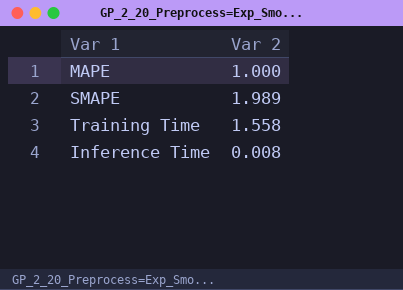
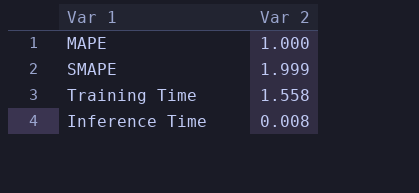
SMAPE | Var 2: 1.989 -> 1.999

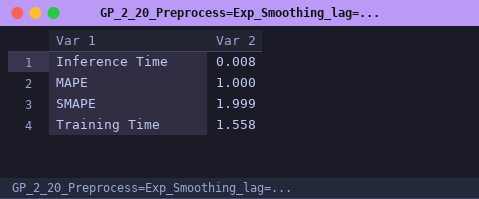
row order: none -> Var 1 ascending

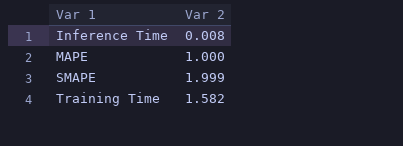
Training Time | Var 2: 1.558 -> 1.582

